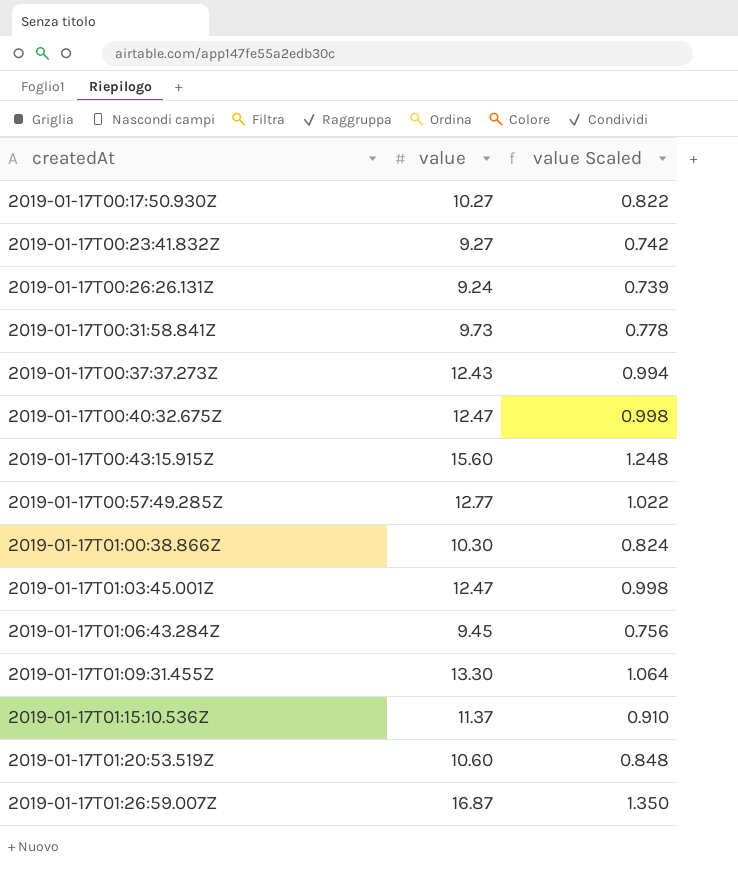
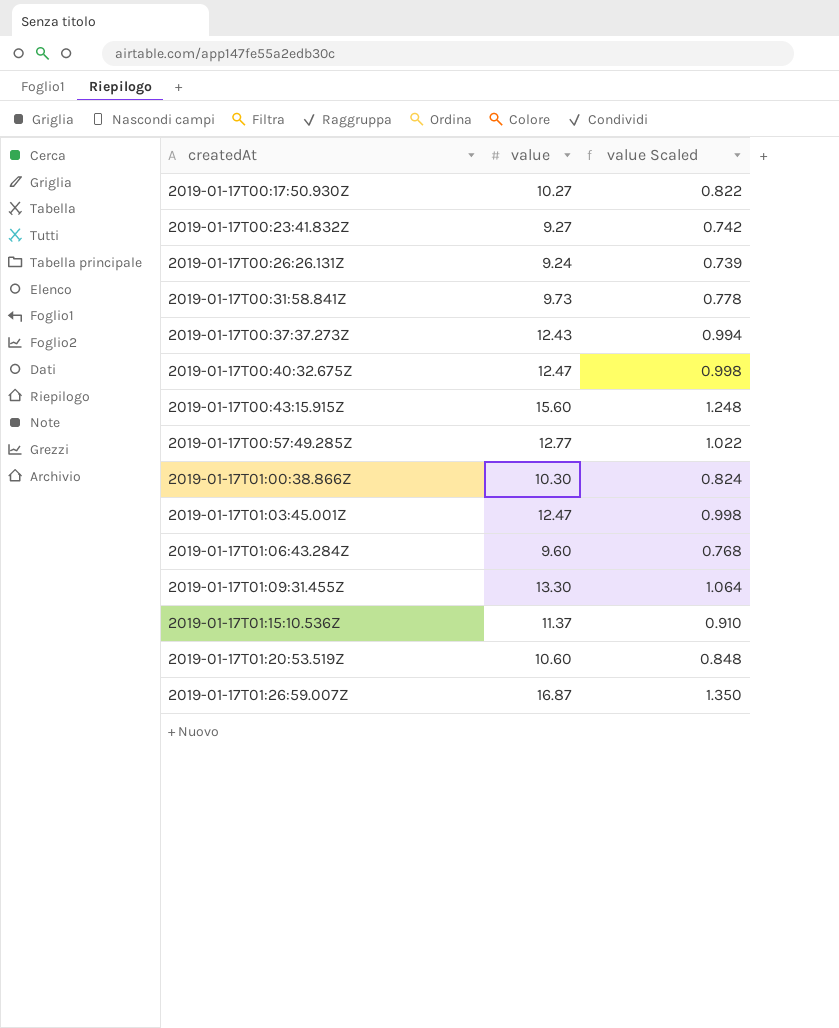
2019-01-17T01:06:43.284Z | value: 9.45 -> 9.60
2019-01-17T01:06:43.284Z | value Scaled: 0.756 -> 0.768

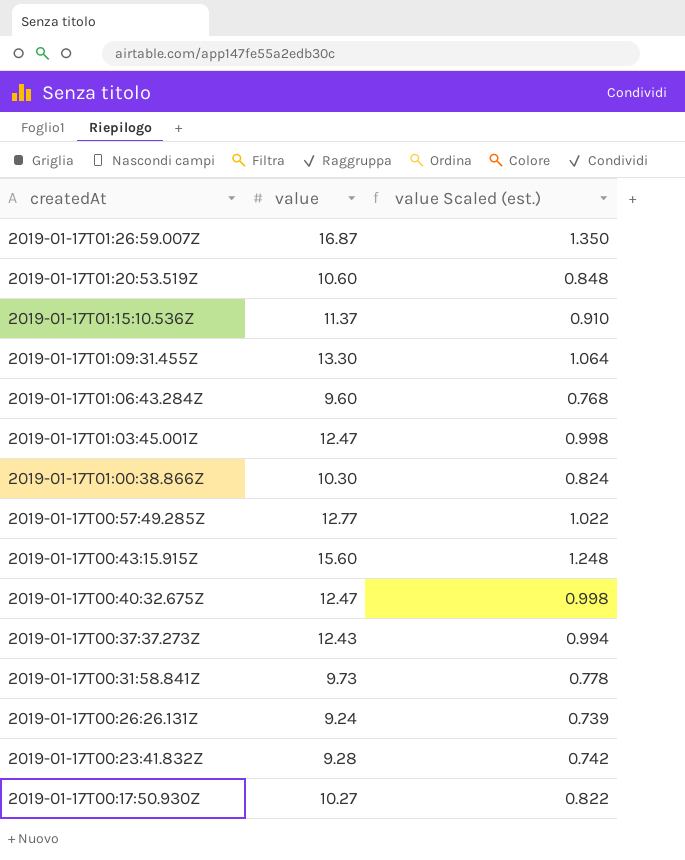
row order: createdAt ascending -> createdAt descending
column name: value Scaled -> value Scaled (est.)
2019-01-17T00:23:41.832Z | value: 9.27 -> 9.28

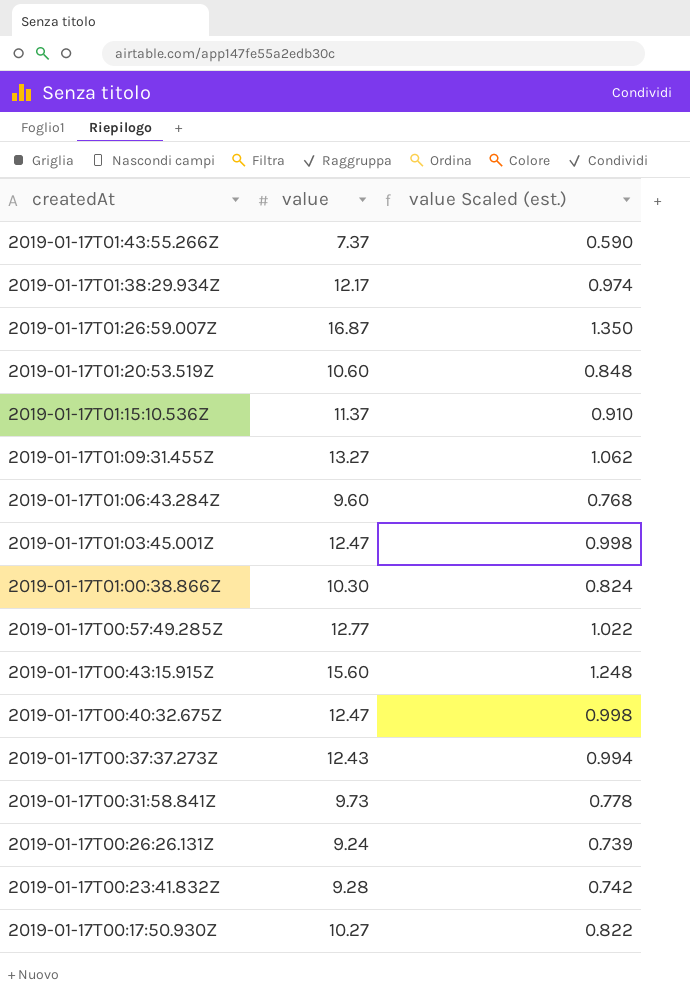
row 2019-01-17T01:43:55.266Z: none -> 7.37 | 0.590
row 2019-01-17T01:38:29.934Z: none -> 12.17 | 0.974
2019-01-17T01:09:31.455Z | value: 13.30 -> 13.27
2019-01-17T01:09:31.455Z | value Scaled (est.): 1.064 -> 1.062

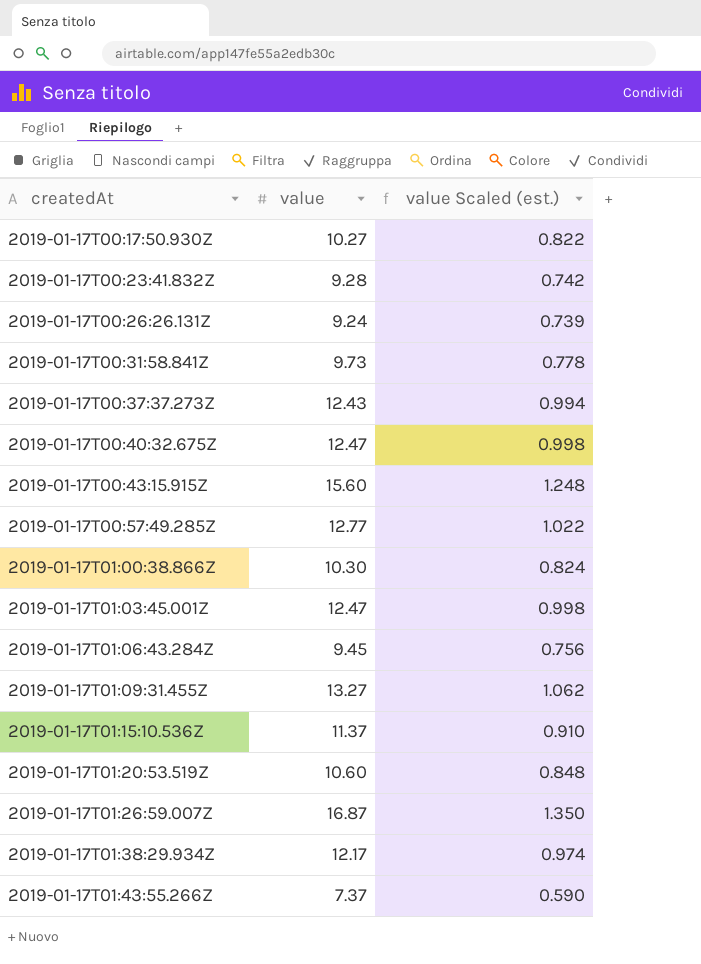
row order: createdAt descending -> createdAt ascending
2019-01-17T01:06:43.284Z | value: 9.60 -> 9.45
2019-01-17T01:06:43.284Z | value Scaled (est.): 0.768 -> 0.756

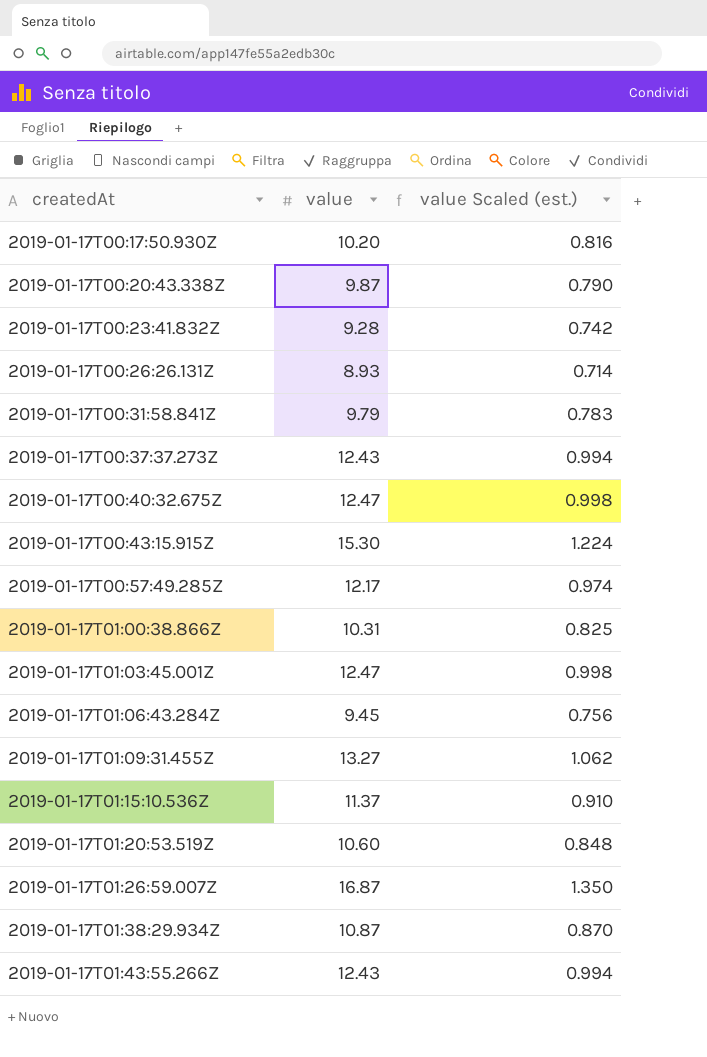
2019-01-17T00:17:50.930Z | value: 10.27 -> 10.20
2019-01-17T00:17:50.930Z | value Scaled (est.): 0.822 -> 0.816
row 2019-01-17T00:20:43.338Z: none -> 9.87 | 0.790
2019-01-17T00:26:26.131Z | value: 9.24 -> 8.93
2019-01-17T00:26:26.131Z | value Scaled (est.): 0.739 -> 0.714
2019-01-17T00:31:58.841Z | value: 9.73 -> 9.79
2019-01-17T00:31:58.841Z | value Scaled (est.): 0.778 -> 0.783
2019-01-17T00:43:15.915Z | value: 15.60 -> 15.30
2019-01-17T00:43:15.915Z | value Scaled (est.): 1.248 -> 1.224
2019-01-17T00:57:49.285Z | value: 12.77 -> 12.17
2019-01-17T00:57:49.285Z | value Scaled (est.): 1.022 -> 0.974
2019-01-17T01:00:38.866Z | value: 10.30 -> 10.31
2019-01-17T01:00:38.866Z | value Scaled (est.): 0.824 -> 0.825
2019-01-17T01:38:29.934Z | value: 12.17 -> 10.87
2019-01-17T01:38:29.934Z | value Scaled (est.): 0.974 -> 0.870
2019-01-17T01:43:55.266Z | value: 7.37 -> 12.43
2019-01-17T01:43:55.266Z | value Scaled (est.): 0.590 -> 0.994

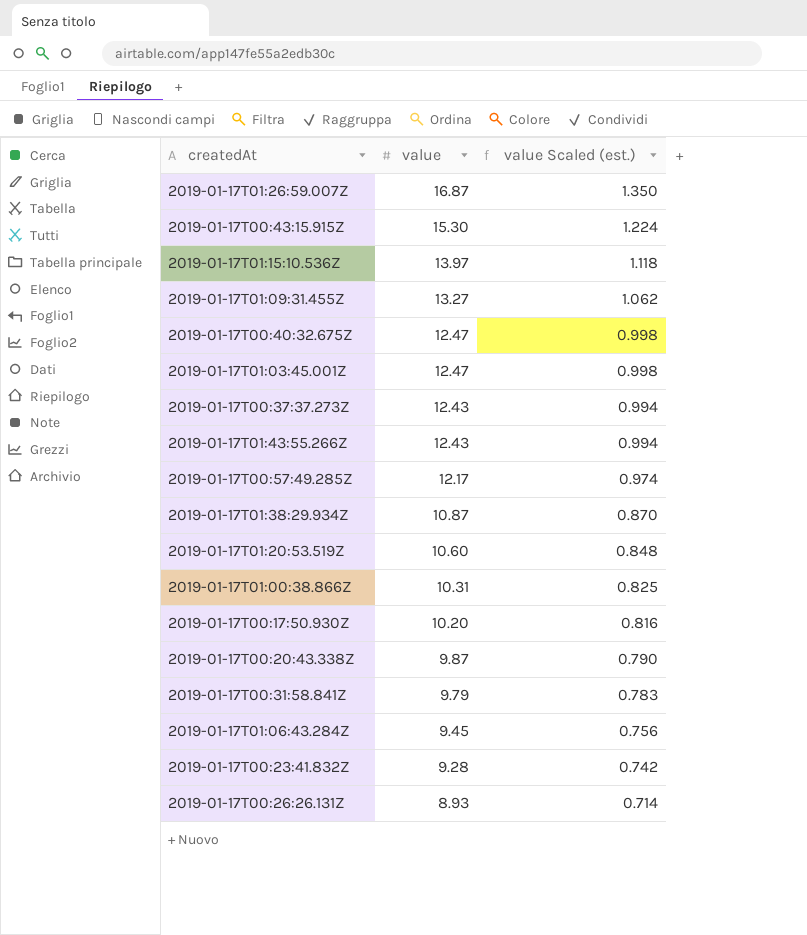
row order: createdAt ascending -> value descending
2019-01-17T01:15:10.536Z | value: 11.37 -> 13.97
2019-01-17T01:15:10.536Z | value Scaled (est.): 0.910 -> 1.118

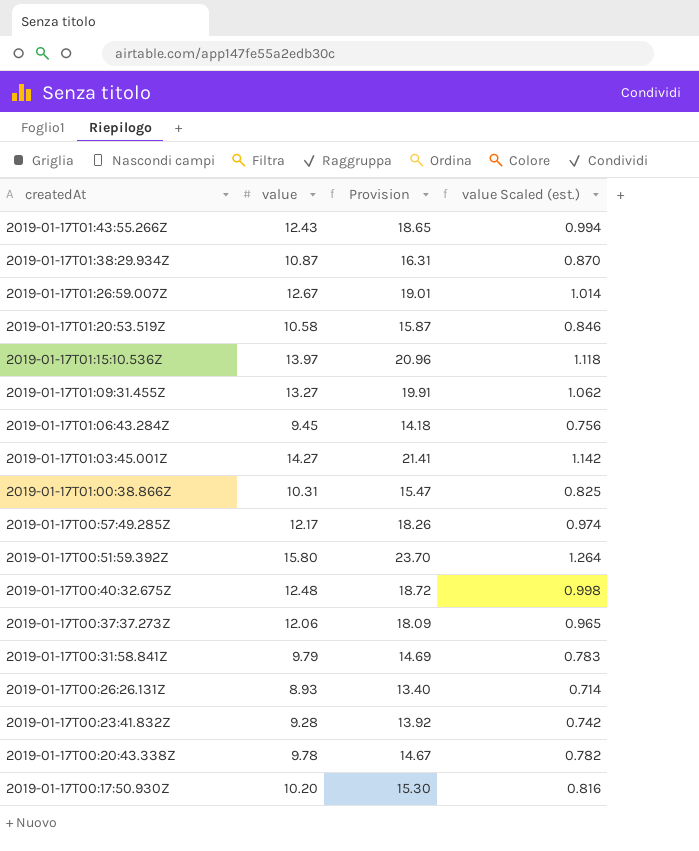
row order: value descending -> createdAt descending
column Provision | formula: none -> [value] * 1.5
row 2019-01-17T00:43:15.915Z: 15.30 | 1.224 -> none
2019-01-17T01:26:59.007Z | value: 16.87 -> 12.67
2019-01-17T01:26:59.007Z | value Scaled (est.): 1.350 -> 1.014
2019-01-17T01:20:53.519Z | value: 10.60 -> 10.58
2019-01-17T01:20:53.519Z | value Scaled (est.): 0.848 -> 0.846
2019-01-17T01:03:45.001Z | value: 12.47 -> 14.27
2019-01-17T01:03:45.001Z | value Scaled (est.): 0.998 -> 1.142
row 2019-01-17T00:51:59.392Z: none -> 15.80 | 23.70 | 1.264
2019-01-17T00:40:32.675Z | value: 12.47 -> 12.48
2019-01-17T00:37:37.273Z | value: 12.43 -> 12.06
2019-01-17T00:37:37.273Z | value Scaled (est.): 0.994 -> 0.965
2019-01-17T00:20:43.338Z | value: 9.87 -> 9.78
2019-01-17T00:20:43.338Z | value Scaled (est.): 0.790 -> 0.782

